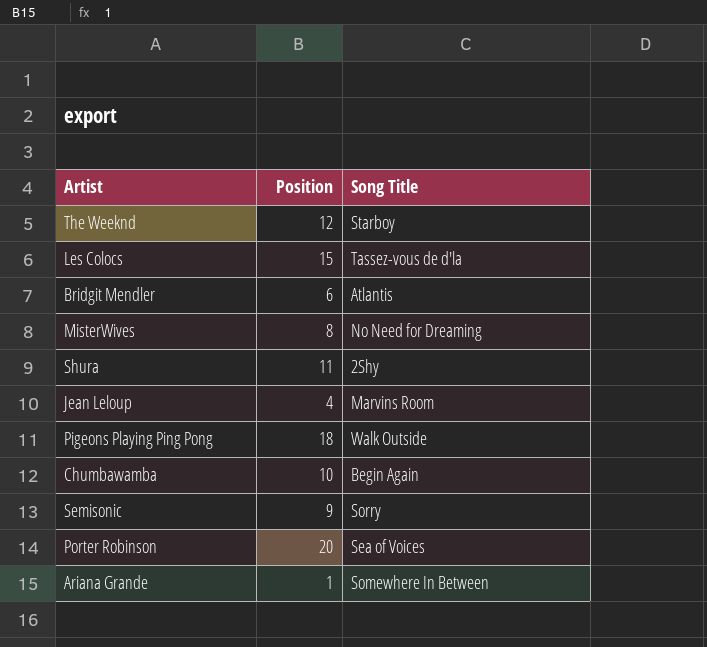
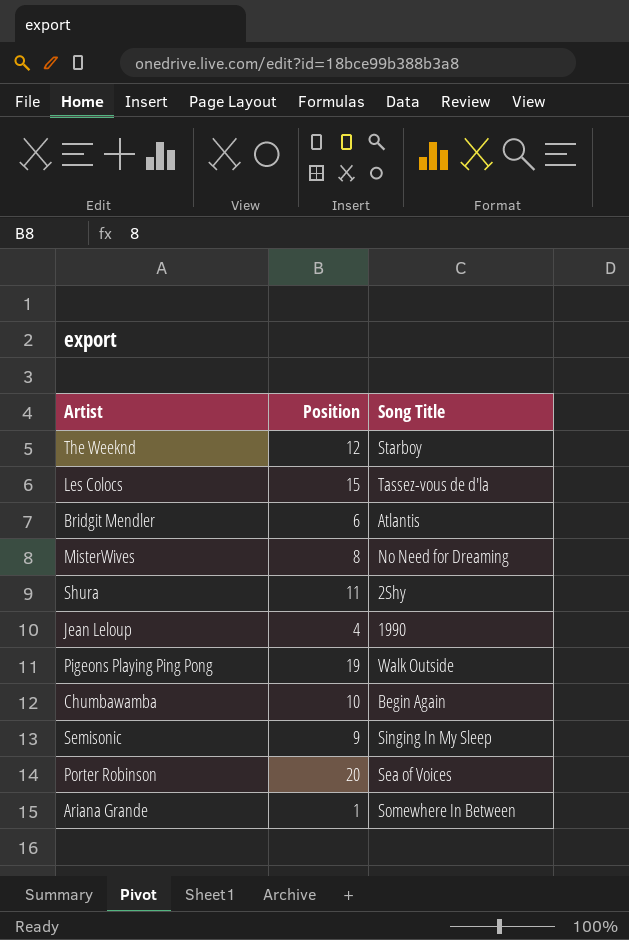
Jean Leloup | Song Title: Marvins Room -> 1990
Pigeons Playing Ping Pong | Position: 18 -> 19
Semisonic | Song Title: Sorry -> Singing In My Sleep

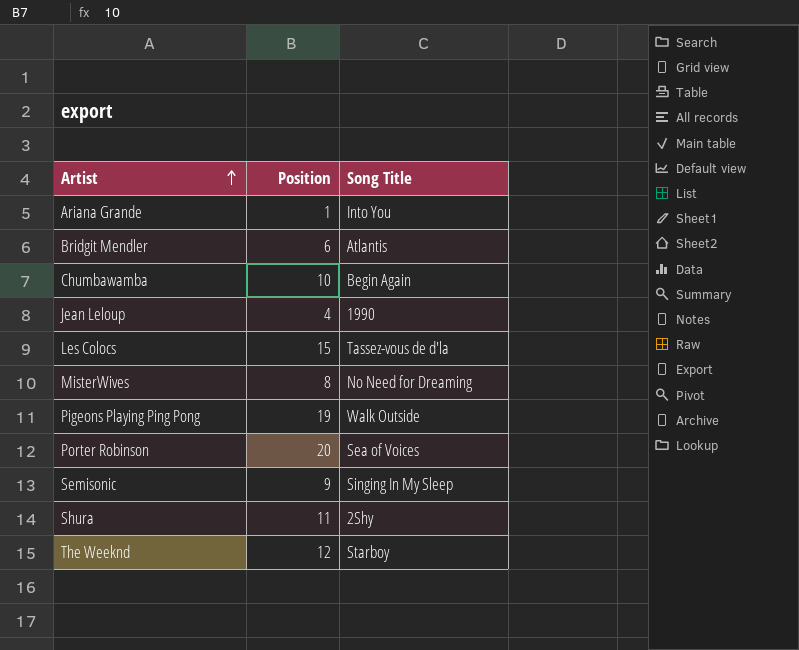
row order: none -> Artist ascending
Ariana Grande | Song Title: Somewhere In Between -> Into You

